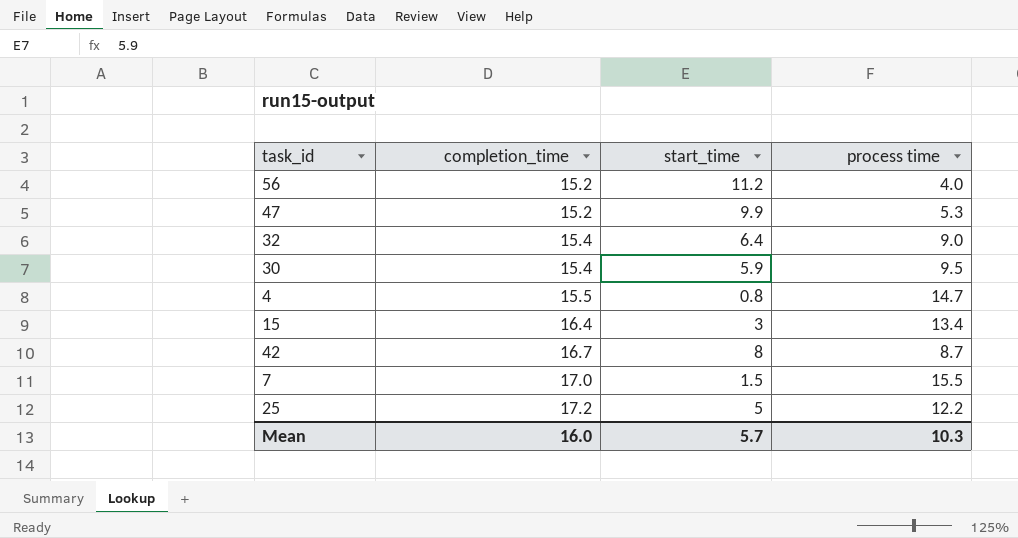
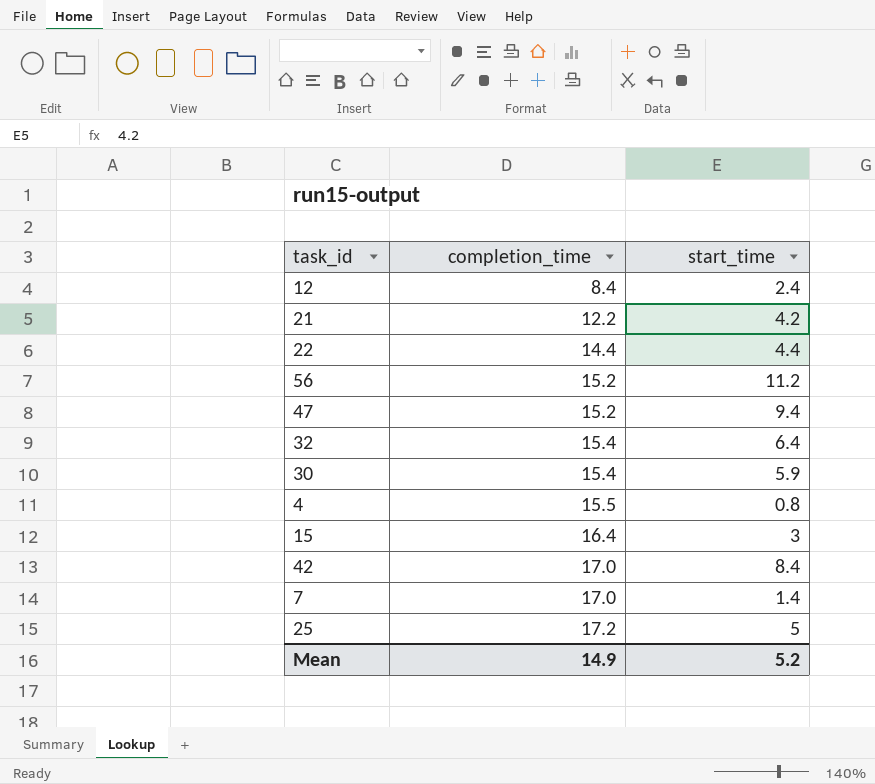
column process time | formula: [completion_time] - [start_time] -> none
row 12: none -> 8.4 | 2.4
row 21: none -> 12.2 | 4.2
row 22: none -> 14.4 | 4.4
47 | start_time: 9.9 -> 9.4
42 | completion_time: 16.7 -> 17.0
42 | start_time: 8 -> 8.4
7 | start_time: 1.5 -> 1.4
Mean | completion_time: 16.0 -> 14.9
Mean | start_time: 5.7 -> 5.2

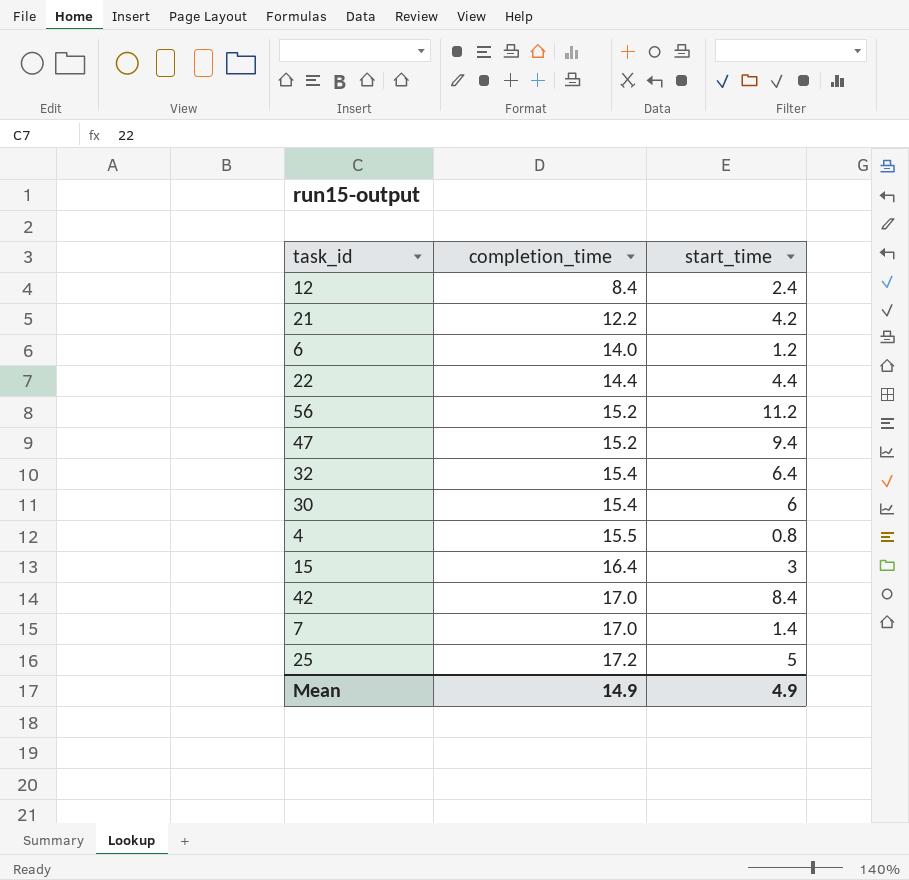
row 6: none -> 14.0 | 1.2
30 | start_time: 5.9 -> 6
Mean | start_time: 5.2 -> 4.9

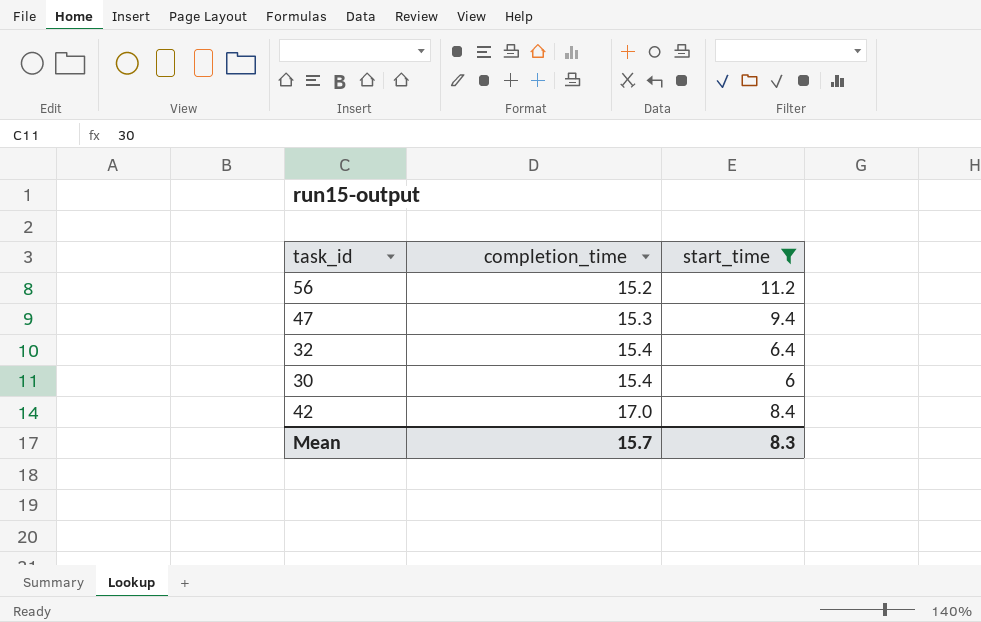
filter: none -> start_time >= 6
47 | completion_time: 15.2 -> 15.3
Mean | completion_time: 14.9 -> 15.7
Mean | start_time: 4.9 -> 8.3

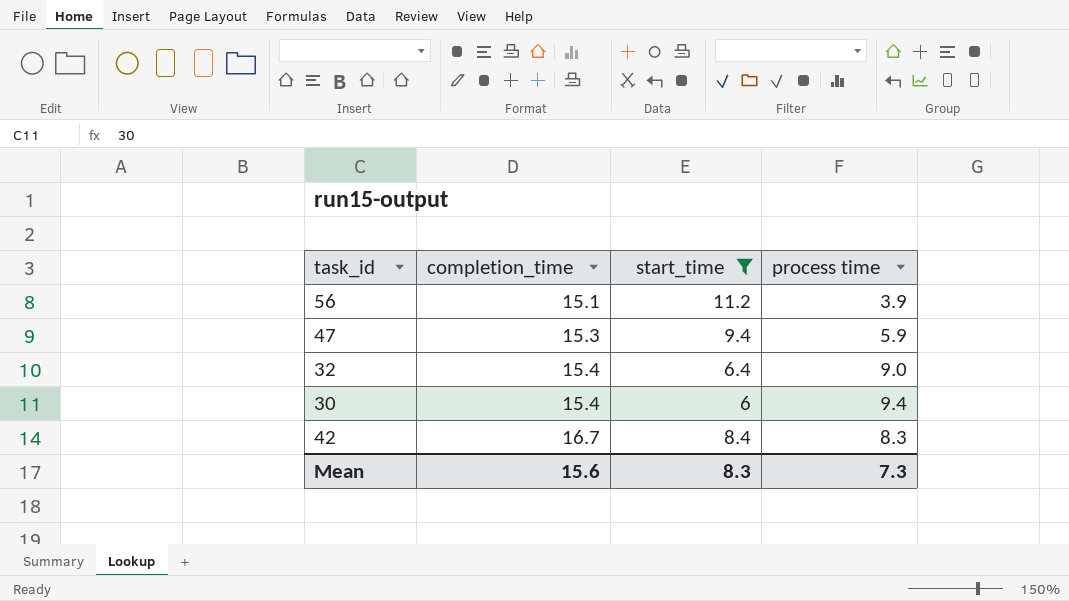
column process time | formula: none -> [completion_time] - [start_time]
56 | completion_time: 15.2 -> 15.1
42 | completion_time: 17.0 -> 16.7
Mean | completion_time: 15.7 -> 15.6

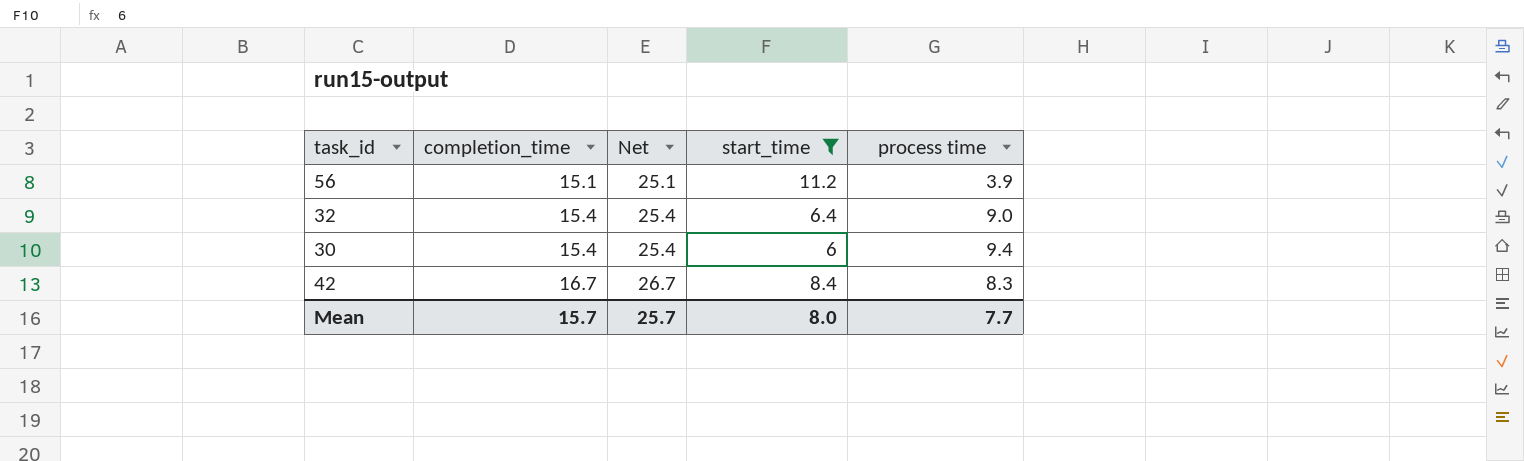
column Net | formula: none -> [completion_time] + 10
row 47: 15.3 | 9.4 | 5.9 -> none
Mean | completion_time: 15.6 -> 15.7
Mean | start_time: 8.3 -> 8.0
Mean | process time: 7.3 -> 7.7

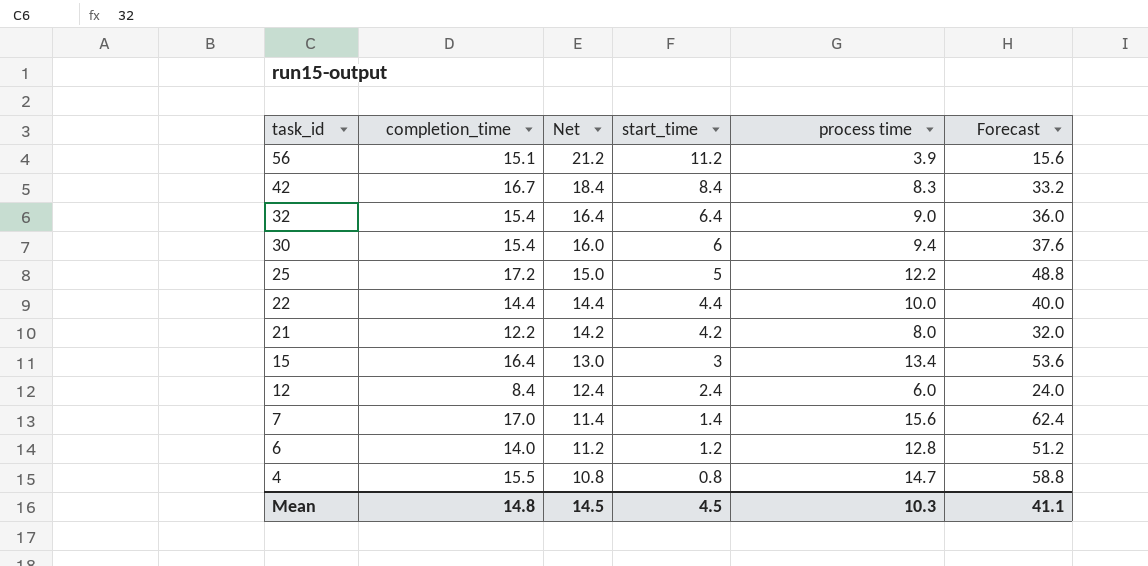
filter: start_time >= 6 -> none
row order: completion_time ascending -> task_id descending
column Net | formula: [completion_time] + 10 -> [start_time] + 10
column Forecast | formula: none -> [process time] * 4
Mean | completion_time: 15.7 -> 14.8
Mean | Net: 25.7 -> 14.5
Mean | start_time: 8.0 -> 4.5
Mean | process time: 7.7 -> 10.3

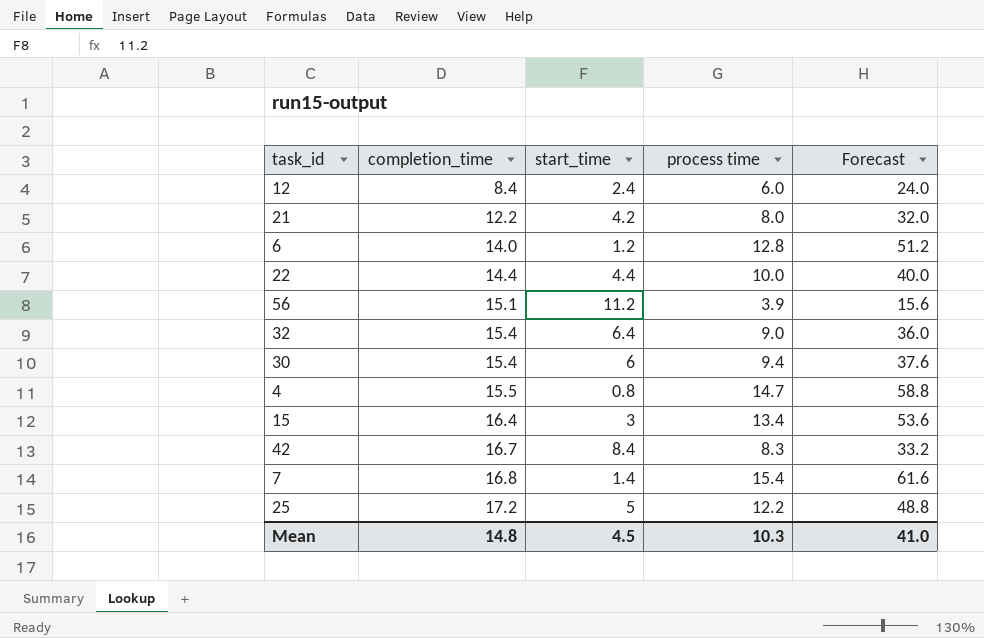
row order: task_id descending -> completion_time ascending
column Net | formula: [start_time] + 10 -> none
7 | completion_time: 17.0 -> 16.8
7 | process time: 15.6 -> 15.4
7 | Forecast: 62.4 -> 61.6
Mean | Forecast: 41.1 -> 41.0

